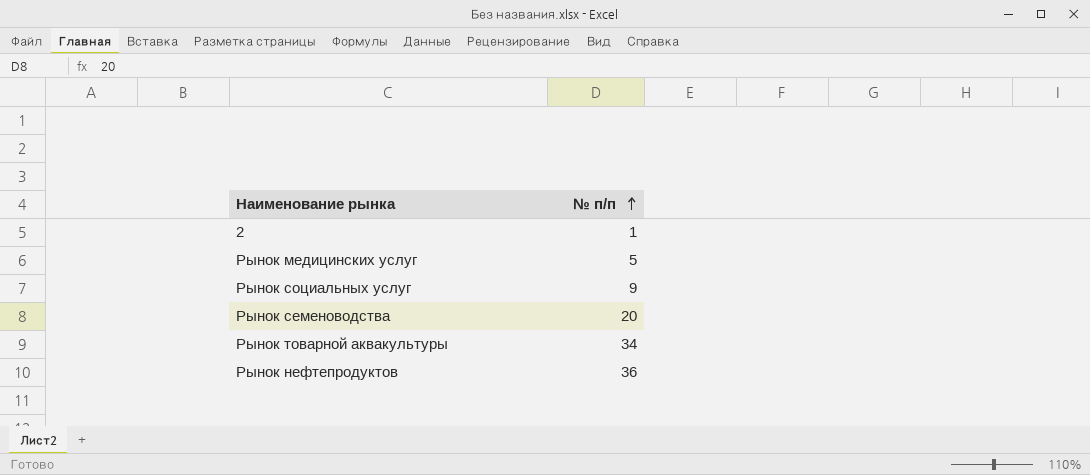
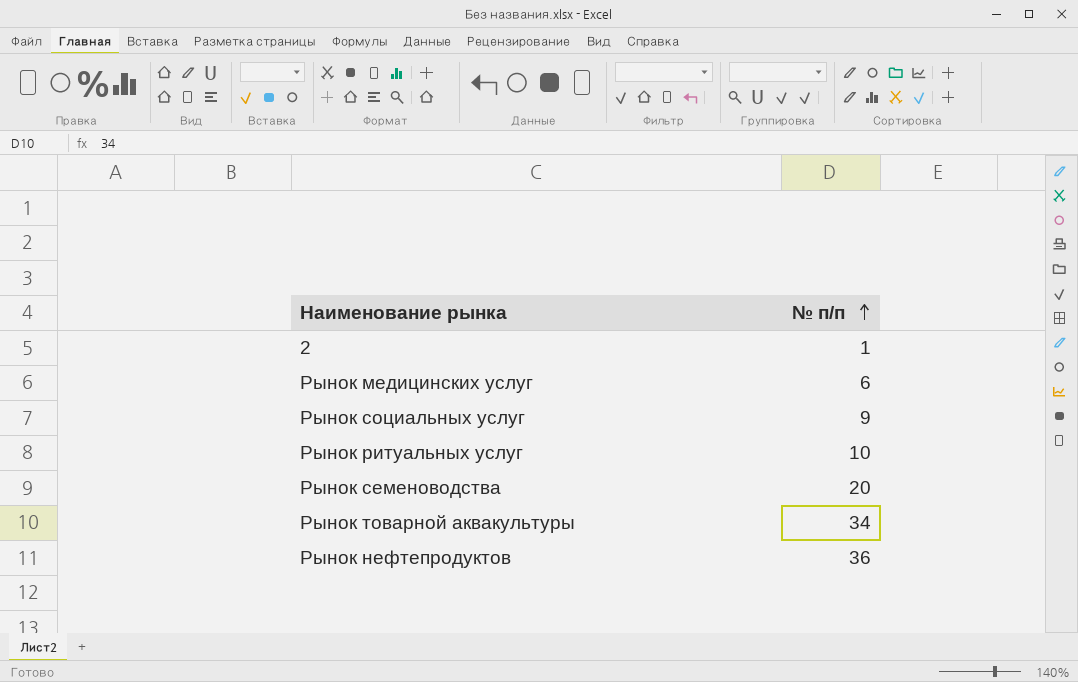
Рынок медицинских услуг | № п/п: 5 -> 6
row Рынок ритуальных услуг: none -> 10

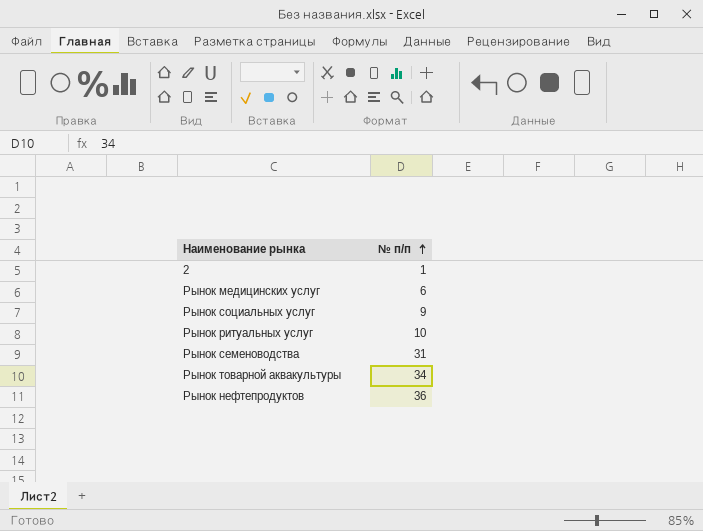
Рынок семеноводства | № п/п: 20 -> 31

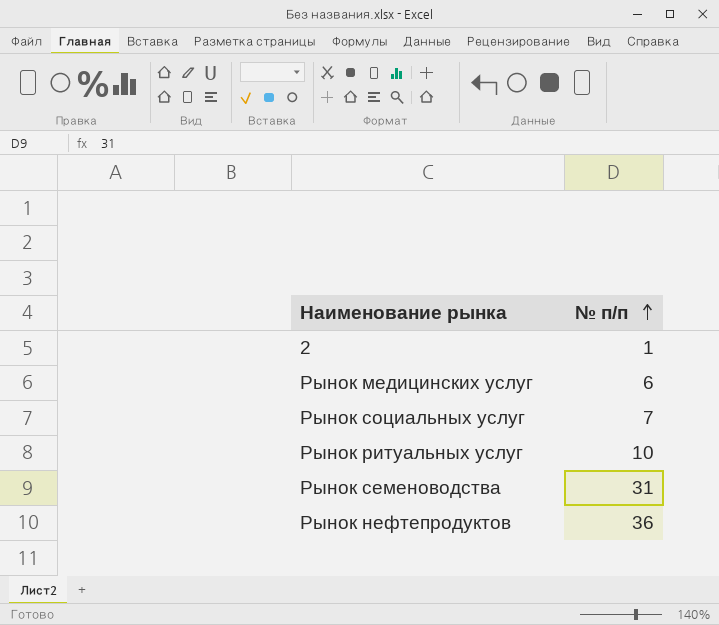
row Рынок товарной аквакультуры: 34 -> none
Рынок социальных услуг | № п/п: 9 -> 7

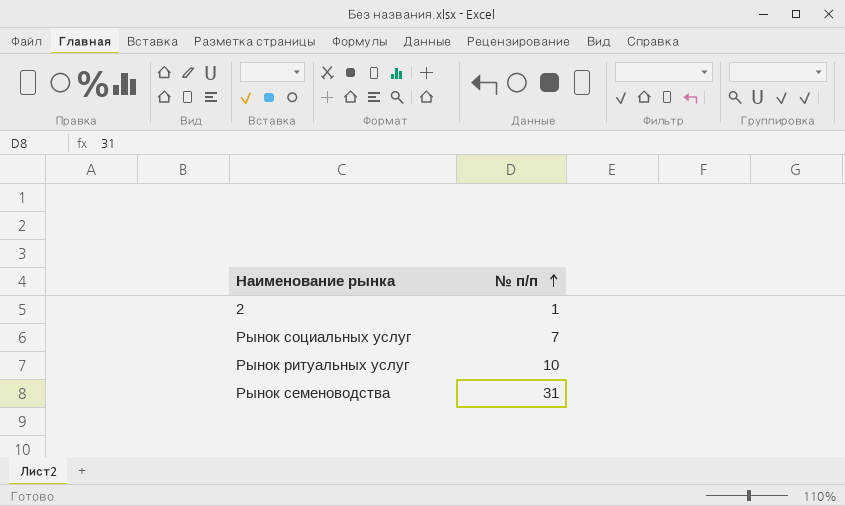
row Рынок медицинских услуг: 6 -> none
row Рынок нефтепродуктов: 36 -> none

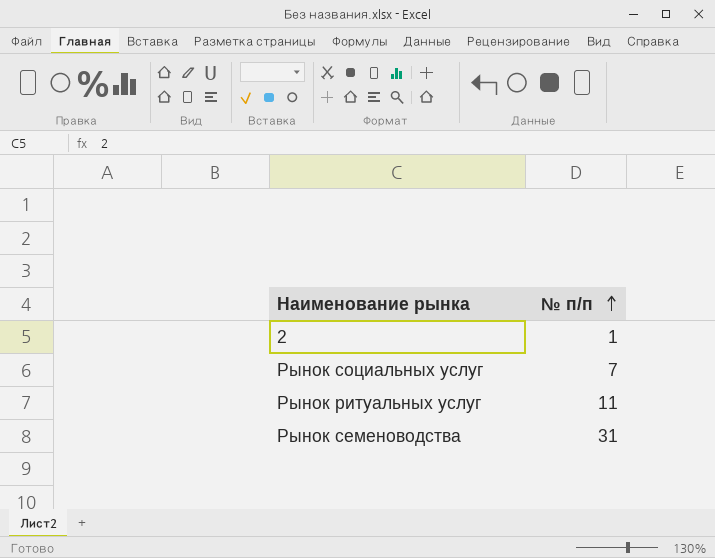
Рынок ритуальных услуг | № п/п: 10 -> 11

